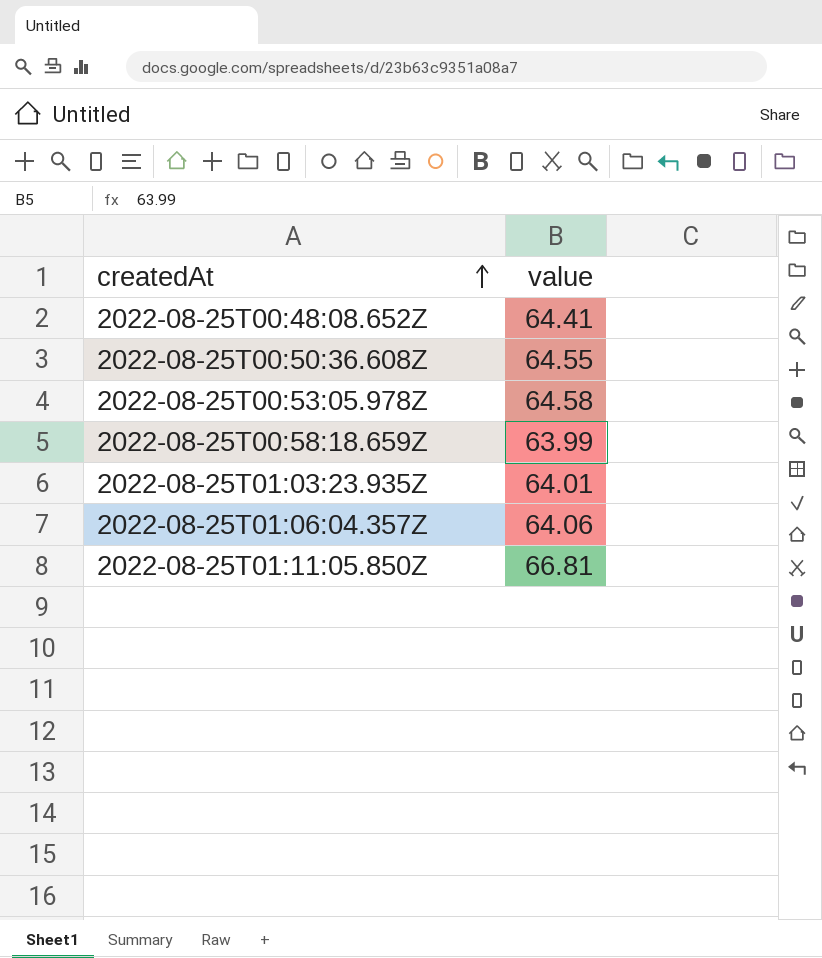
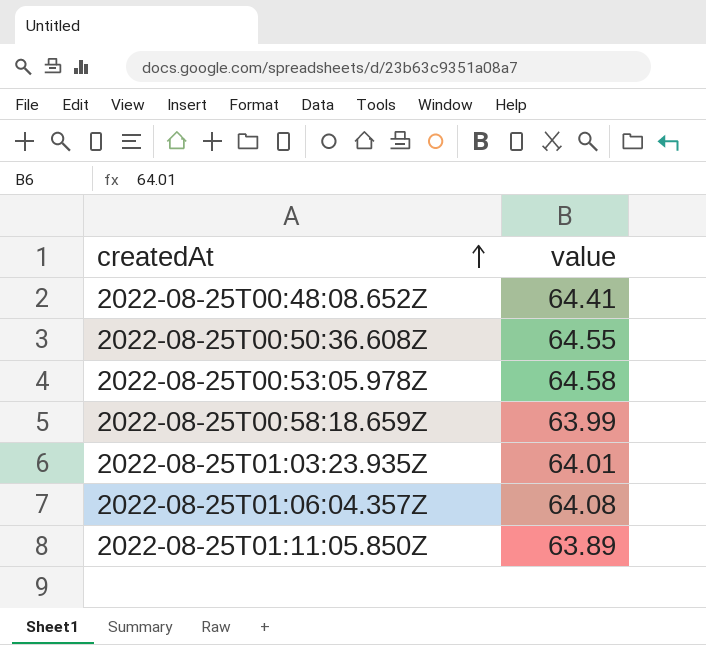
2022-08-25T01:06:04.357Z | value: 64.06 -> 64.08
2022-08-25T01:11:05.850Z | value: 66.81 -> 63.89

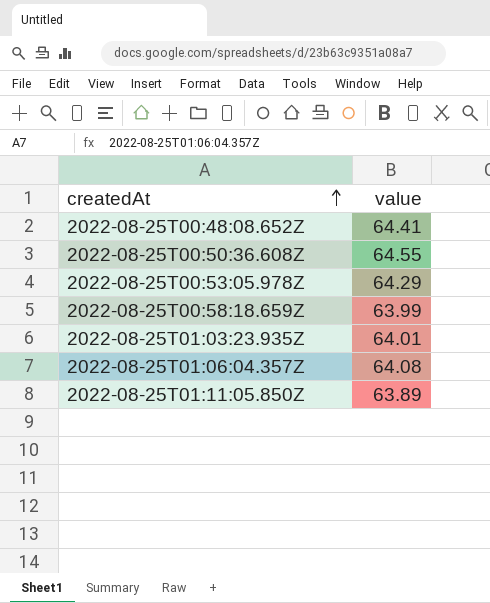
2022-08-25T00:53:05.978Z | value: 64.58 -> 64.29

